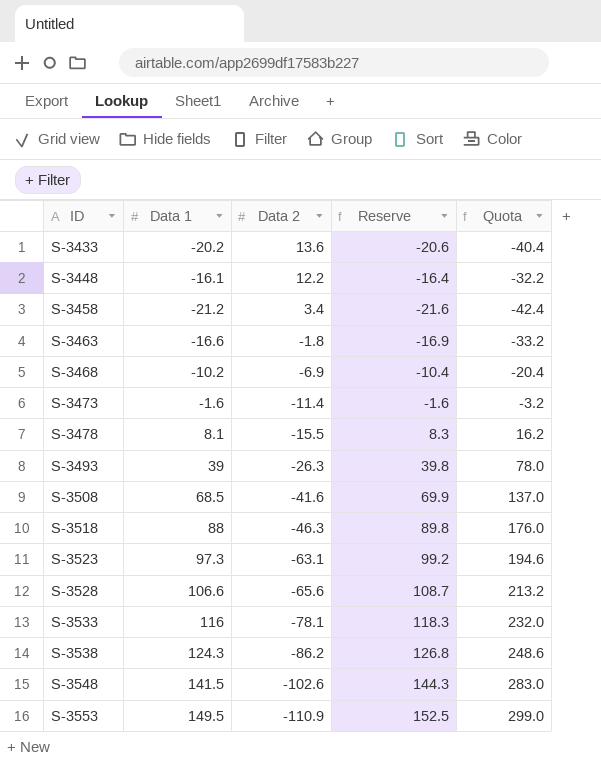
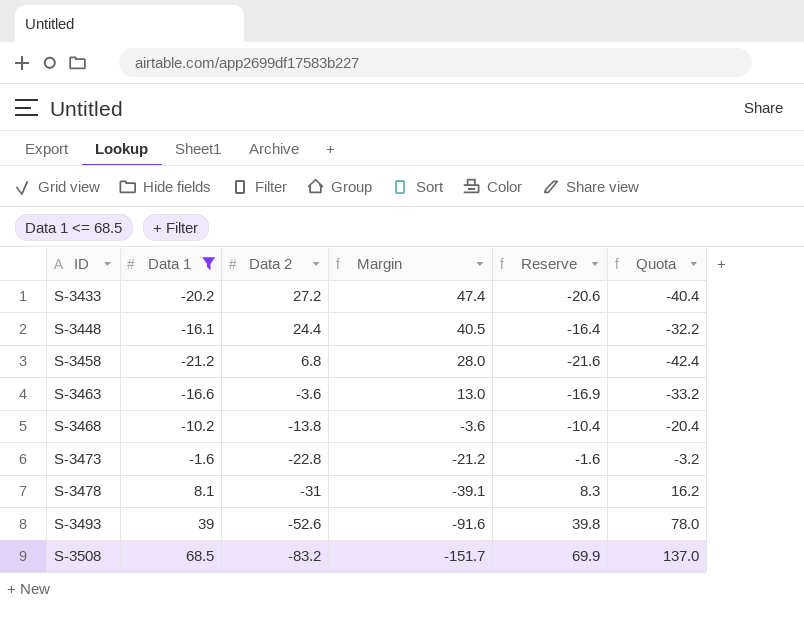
filter: none -> Data 1 <= 68.5
column Margin | formula: none -> [Data 2] - [Data 1]
S-3433 | Data 2: 13.6 -> 27.2
S-3448 | Data 2: 12.2 -> 24.4
S-3458 | Data 2: 3.4 -> 6.8
S-3463 | Data 2: -1.8 -> -3.6
S-3468 | Data 2: -6.9 -> -13.8
S-3473 | Data 2: -11.4 -> -22.8
S-3478 | Data 2: -15.5 -> -31
S-3493 | Data 2: -26.3 -> -52.6
S-3508 | Data 2: -41.6 -> -83.2

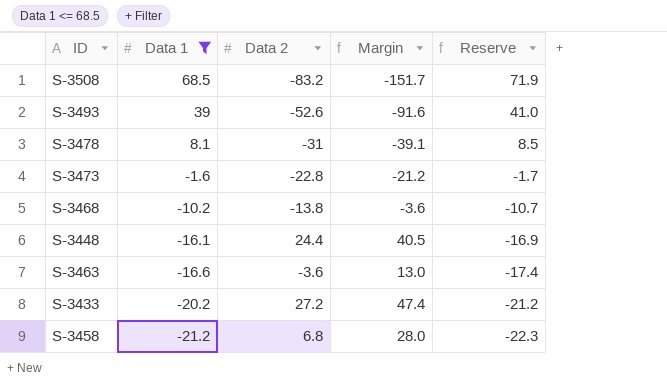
row order: ID ascending -> Data 1 descending
column Quota | formula: [Data 1] * 2 -> none
column Reserve | formula: [Data 1] * 1.02 -> [Data 1] * 1.05

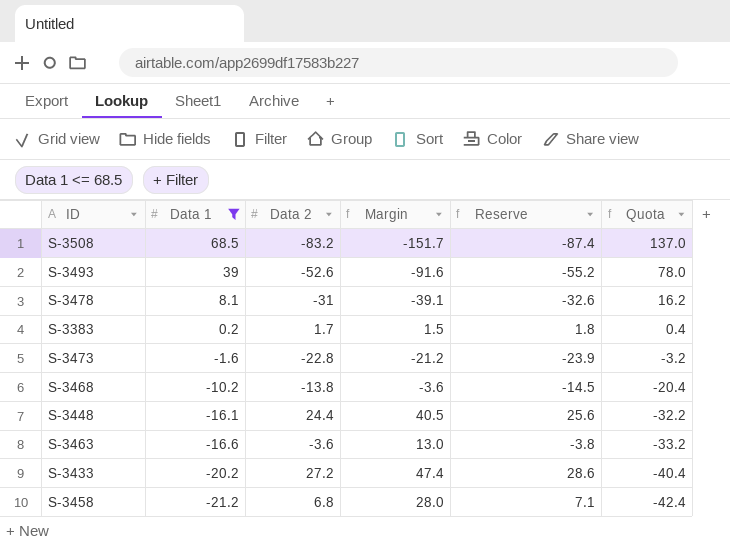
column Reserve | formula: [Data 1] * 1.05 -> [Data 2] * 1.05
column Quota | formula: none -> [Data 1] * 2
row S-3383: none -> 0.2 | 1.7 | 1.5 | 1.8 | 0.4

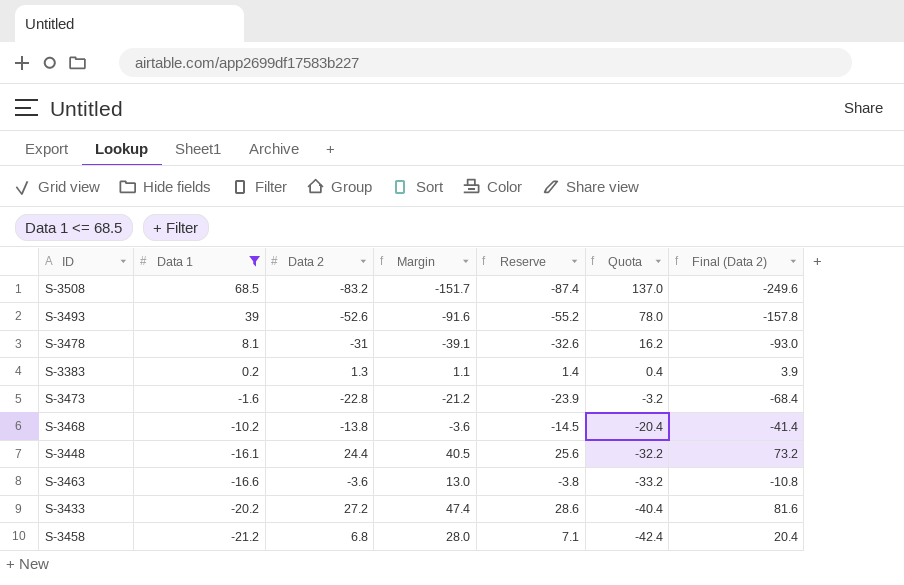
column Final (Data 2) | formula: none -> [Data 2] * 3
S-3383 | Data 2: 1.7 -> 1.3
S-3383 | Margin: 1.5 -> 1.1
S-3383 | Reserve: 1.8 -> 1.4

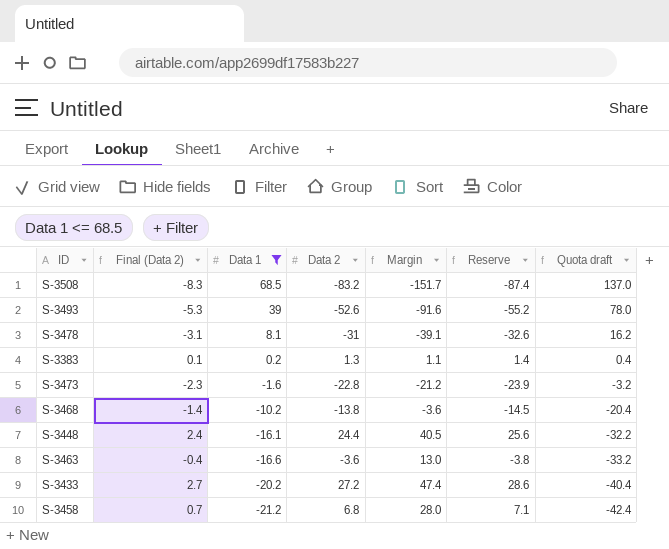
column Final (Data 2) | formula: [Data 2] * 3 -> [Data 2] * 0.1
column Final (Data 2) | position: 7 -> 2
column name: Quota -> Quota draft

